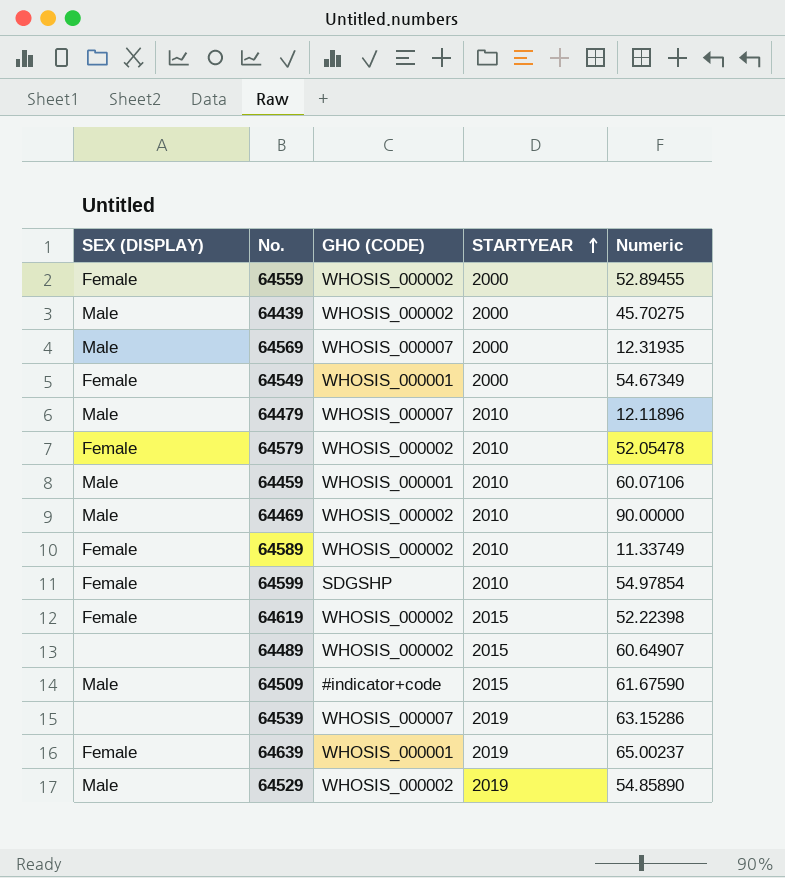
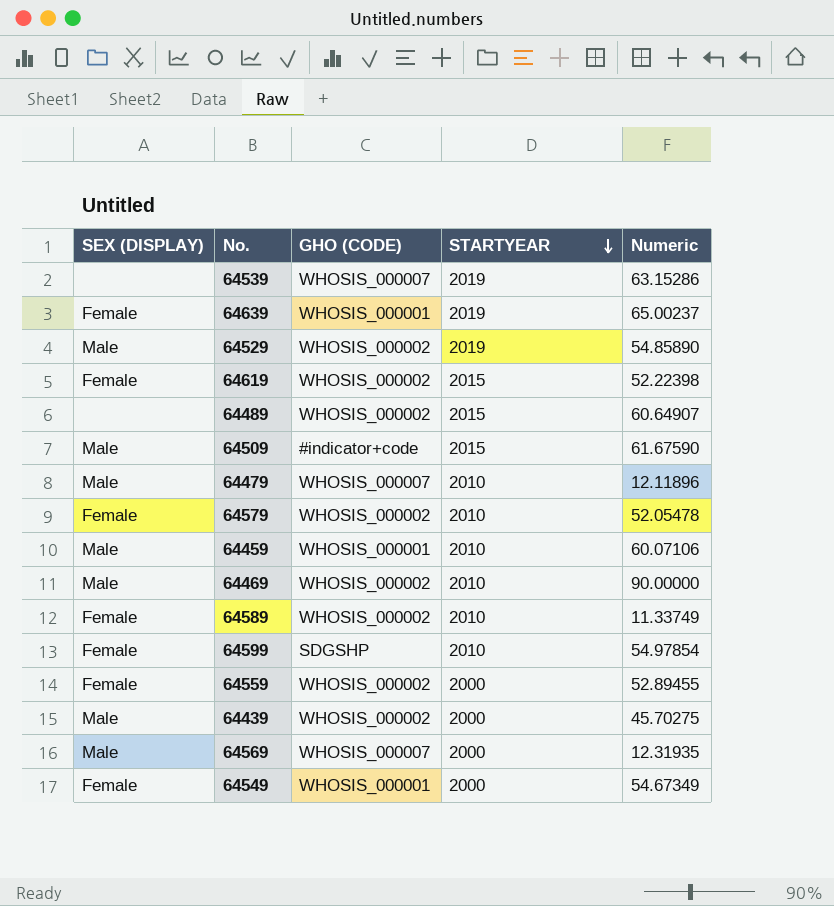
row order: STARTYEAR ascending -> STARTYEAR descending

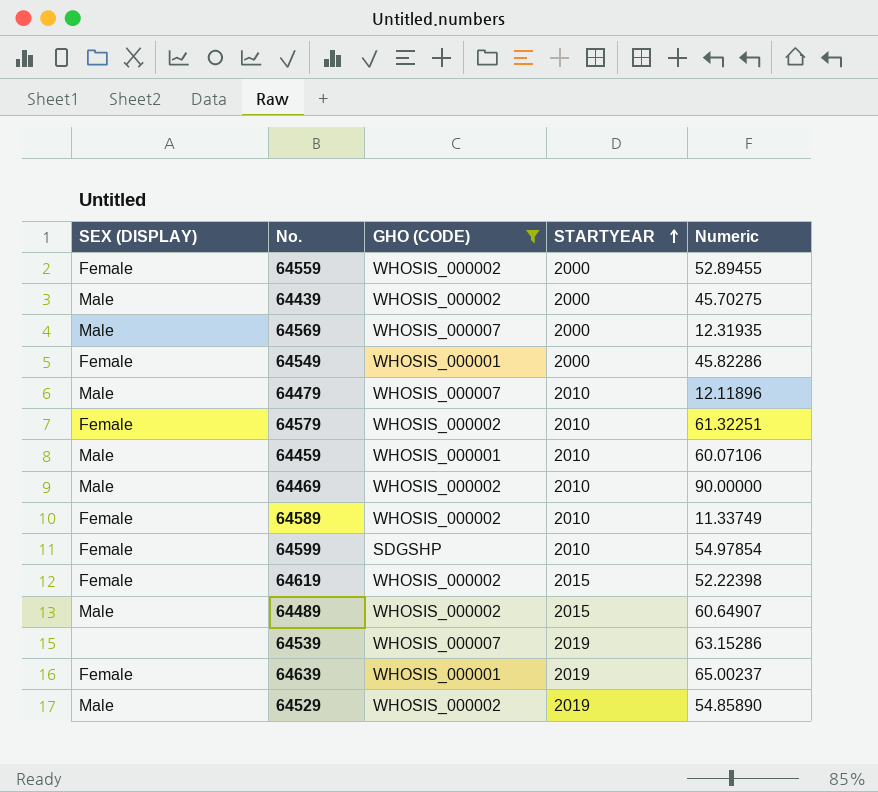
filter: none -> GHO (CODE) != #indicator+code
row order: STARTYEAR descending -> STARTYEAR ascending
64549 | Numeric: 54.67349 -> 45.82286
64579 | Numeric: 52.05478 -> 61.32251
64489 | SEX (DISPLAY): none -> Male

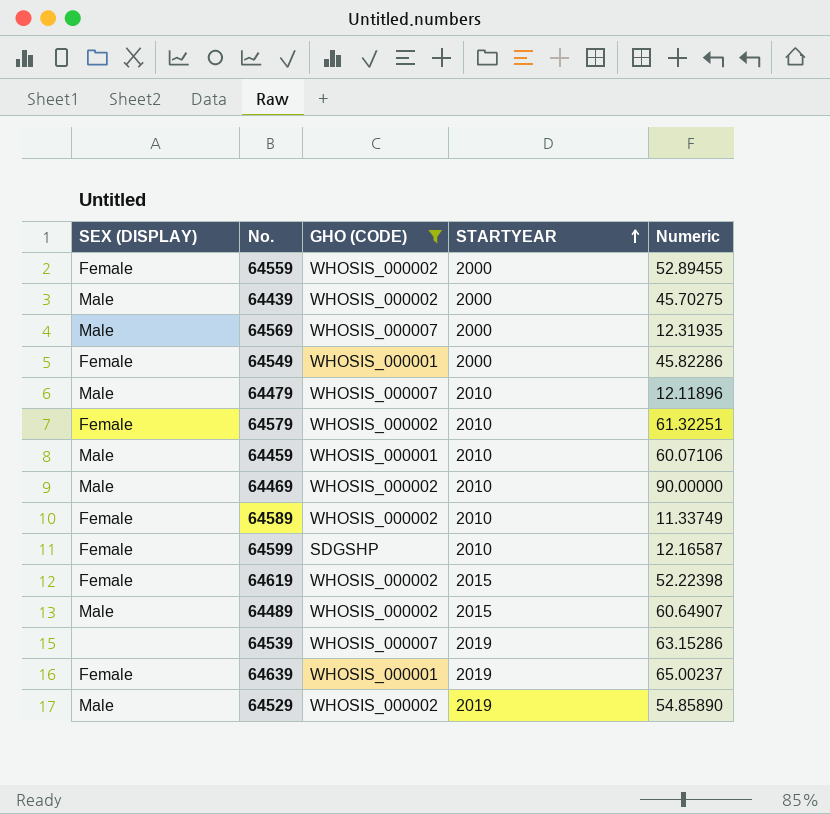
64599 | Numeric: 54.97854 -> 12.16587

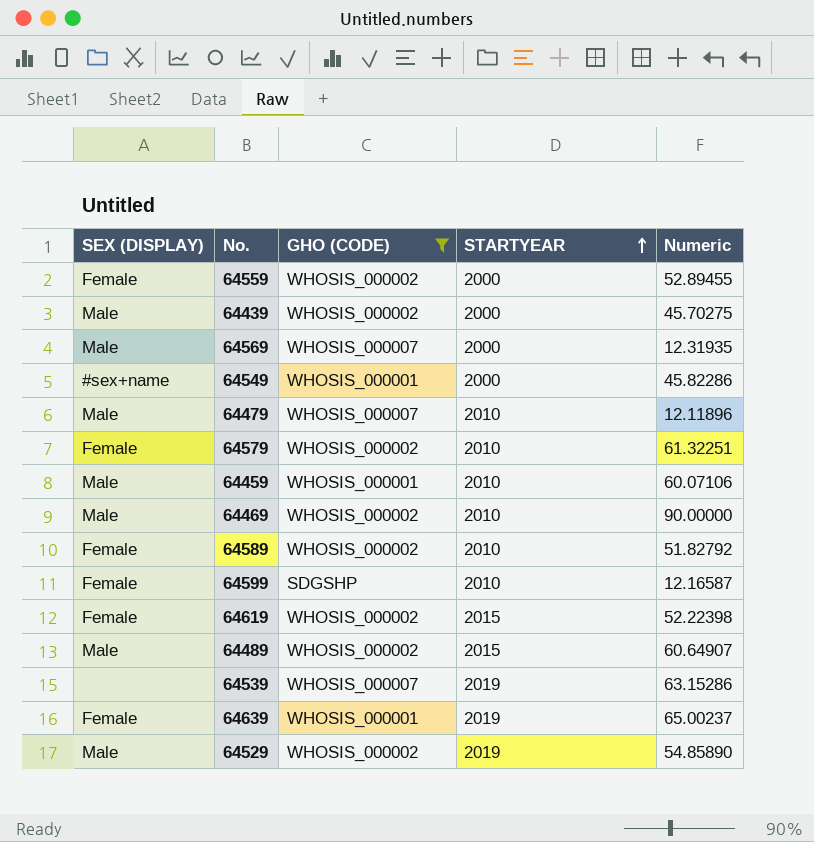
64549 | SEX (DISPLAY): Female -> #sex+name
64589 | Numeric: 11.33749 -> 51.82792

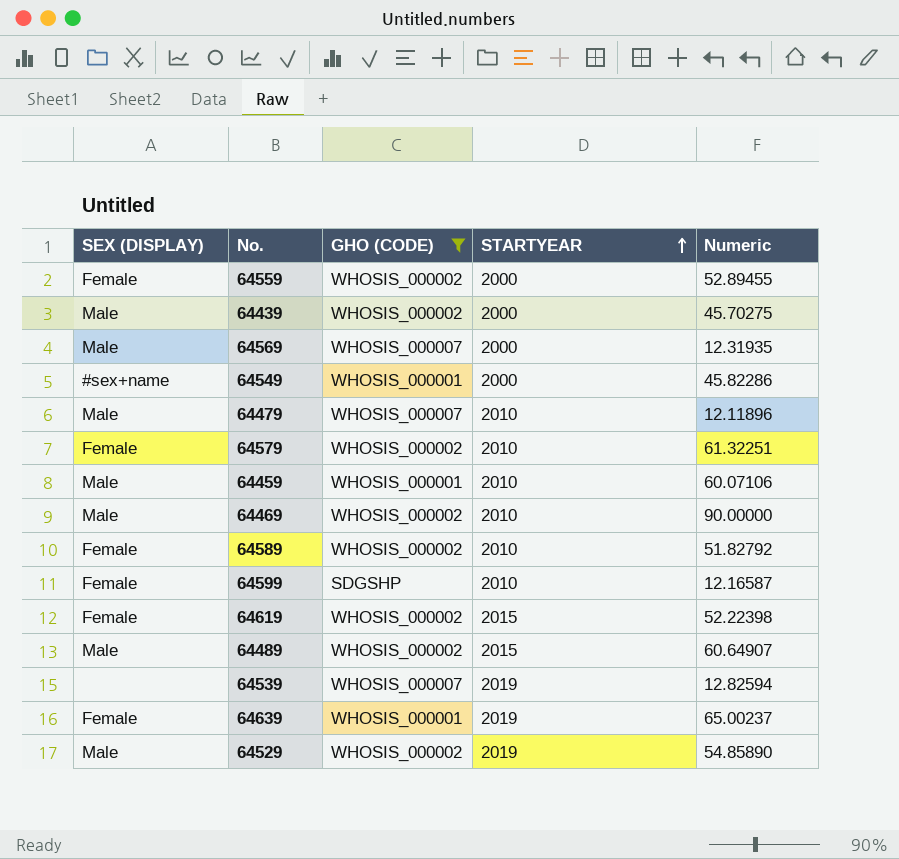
64539 | Numeric: 63.15286 -> 12.82594

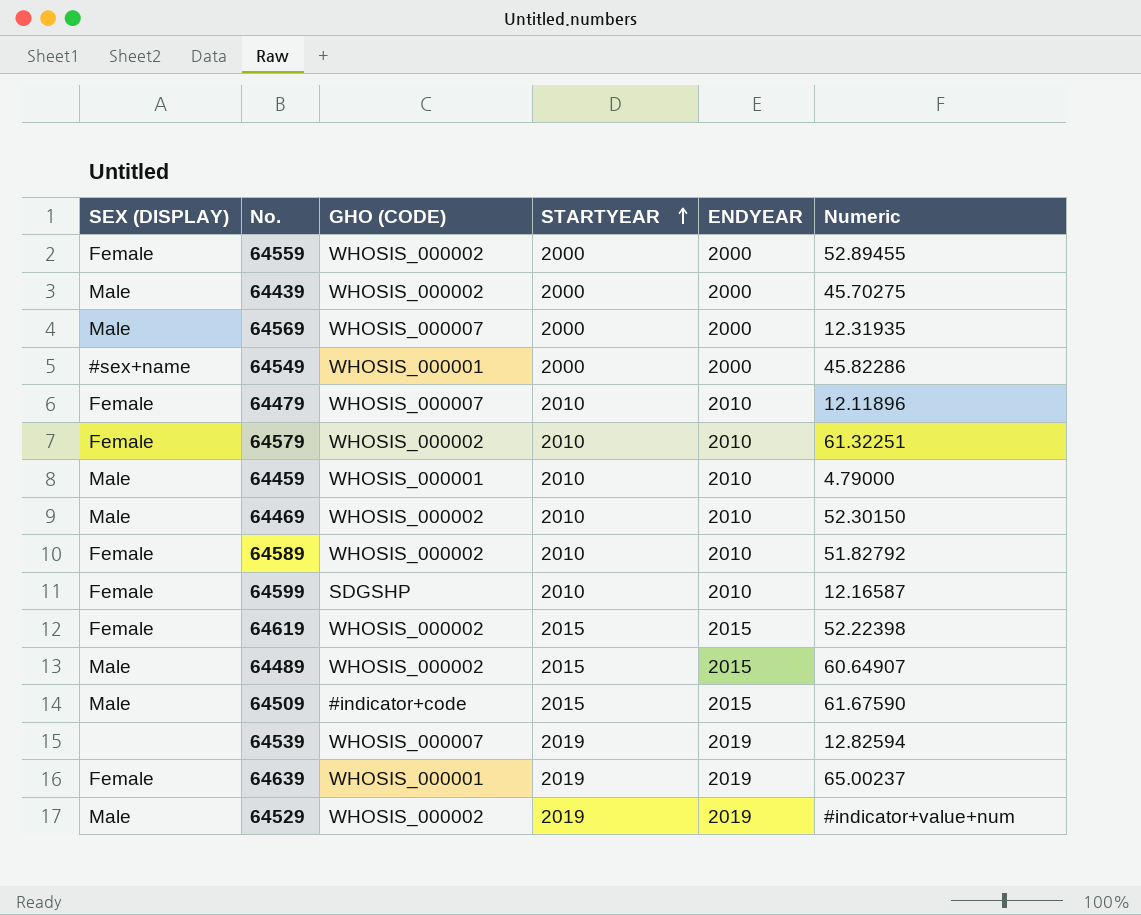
filter: GHO (CODE) != #indicator+code -> none
column ENDYEAR | position: none -> 5
64479 | SEX (DISPLAY): Male -> Female
64459 | Numeric: 60.07106 -> 4.79000
64469 | Numeric: 90.00000 -> 52.30150
64529 | Numeric: 54.85890 -> #indicator+value+num

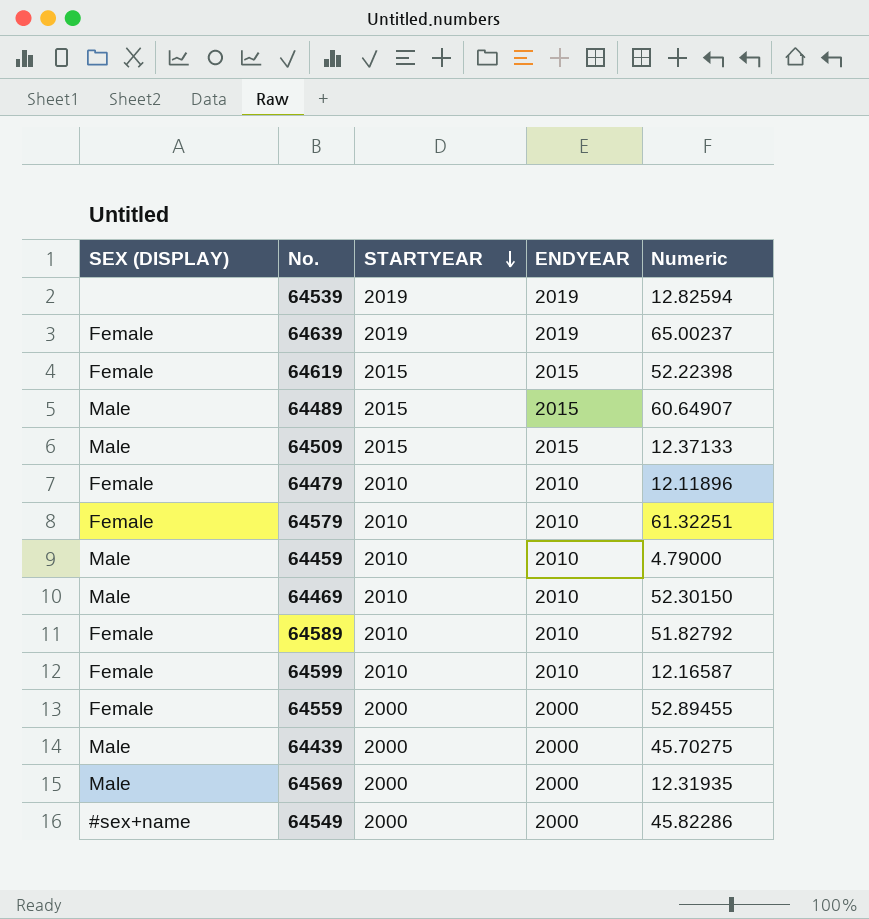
row order: STARTYEAR ascending -> STARTYEAR descending
column GHO (CODE) | position: 3 -> none
row 64529: Male | WHOSIS_000002 | 2019 | 2019 | #indicator+value+num -> none
64509 | Numeric: 61.67590 -> 12.37133

